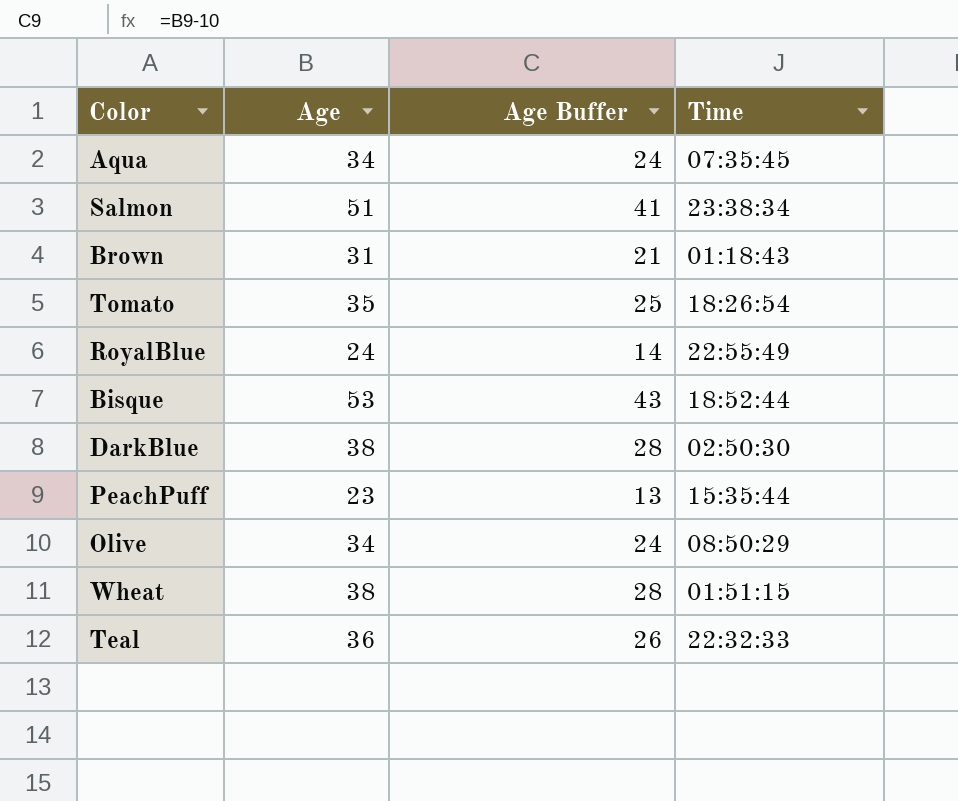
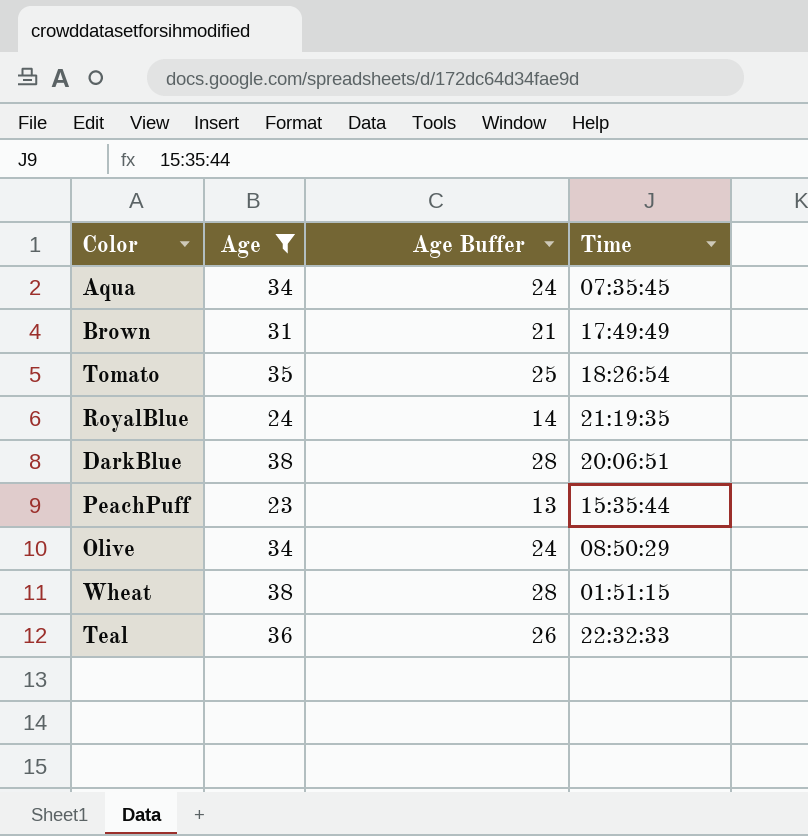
filter: none -> Age <= 38
Brown | Time: 01:18:43 -> 17:49:49
RoyalBlue | Time: 22:55:49 -> 21:19:35
DarkBlue | Time: 02:50:30 -> 20:06:51

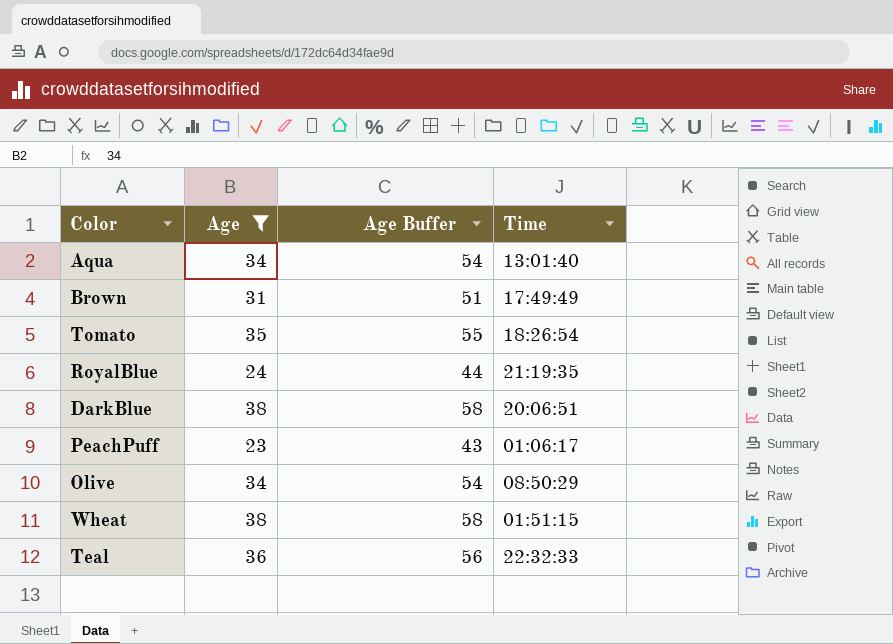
column Age Buffer | formula: [Age] - 10 -> [Age] + 20
Aqua | Time: 07:35:45 -> 13:01:40
PeachPuff | Time: 15:35:44 -> 01:06:17

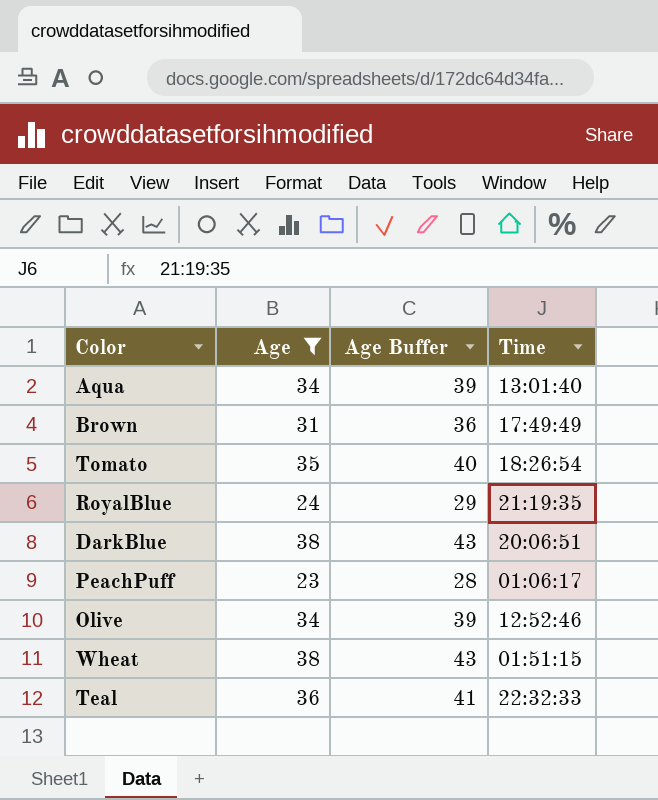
column Age Buffer | formula: [Age] + 20 -> [Age] + 5
Olive | Time: 08:50:29 -> 12:52:46

